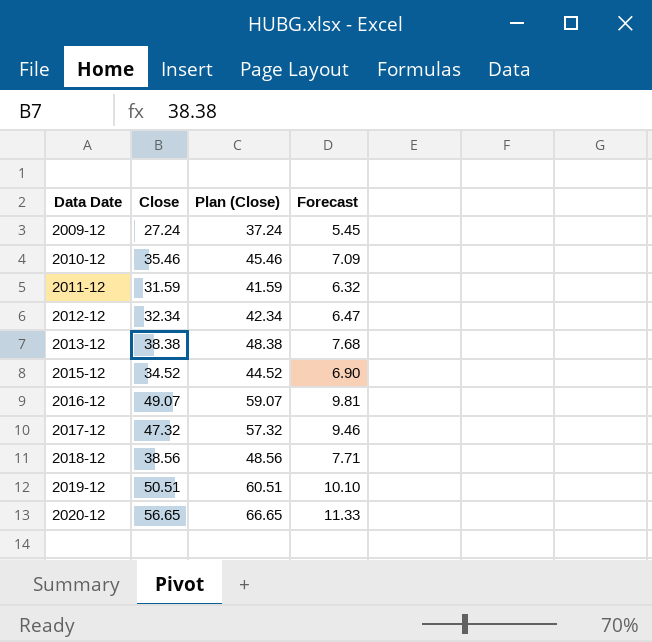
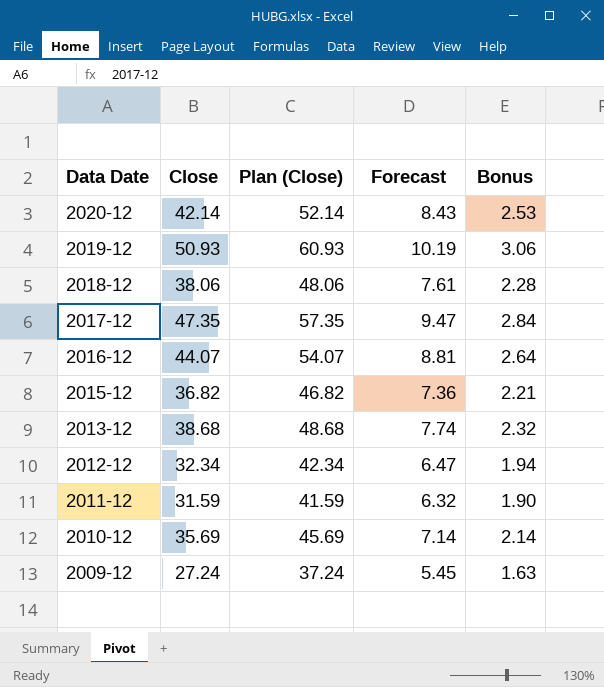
row order: Data Date ascending -> Data Date descending
column Bonus | formula: none -> [Close] * 0.06
2020-12 | Close: 56.65 -> 42.14
2020-12 | Plan (Close): 66.65 -> 52.14
2020-12 | Forecast: 11.33 -> 8.43
2019-12 | Close: 50.51 -> 50.93
2019-12 | Plan (Close): 60.51 -> 60.93
2019-12 | Forecast: 10.10 -> 10.19
2018-12 | Close: 38.56 -> 38.06
2018-12 | Plan (Close): 48.56 -> 48.06
2018-12 | Forecast: 7.71 -> 7.61
2017-12 | Close: 47.32 -> 47.35
2017-12 | Plan (Close): 57.32 -> 57.35
2017-12 | Forecast: 9.46 -> 9.47
2016-12 | Close: 49.07 -> 44.07
2016-12 | Plan (Close): 59.07 -> 54.07
2016-12 | Forecast: 9.81 -> 8.81
2015-12 | Close: 34.52 -> 36.82
2015-12 | Plan (Close): 44.52 -> 46.82
2015-12 | Forecast: 6.90 -> 7.36
2013-12 | Close: 38.38 -> 38.68
2013-12 | Plan (Close): 48.38 -> 48.68
2013-12 | Forecast: 7.68 -> 7.74
2010-12 | Close: 35.46 -> 35.69
2010-12 | Plan (Close): 45.46 -> 45.69
2010-12 | Forecast: 7.09 -> 7.14

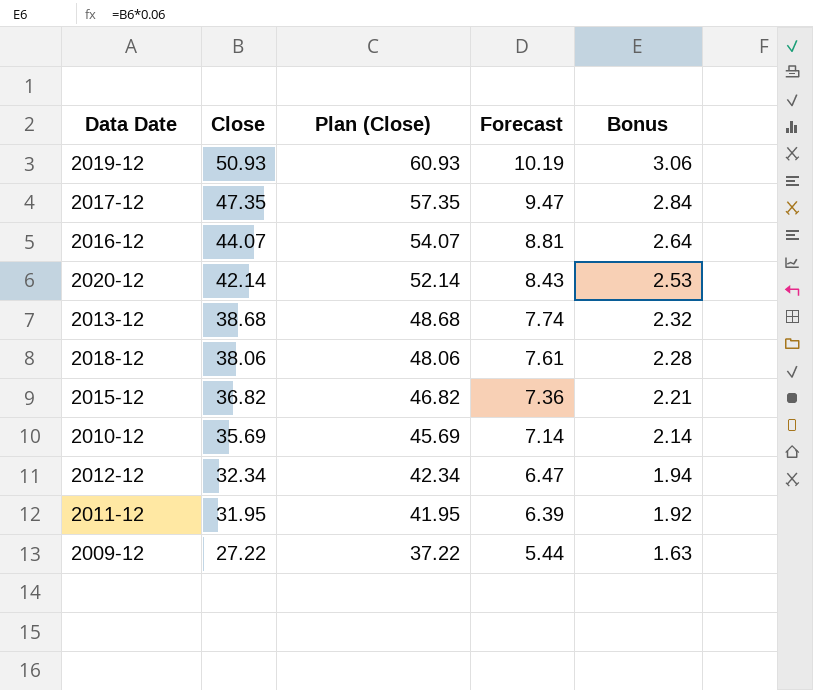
row order: Data Date descending -> Close descending
2011-12 | Close: 31.59 -> 31.95
2011-12 | Plan (Close): 41.59 -> 41.95
2011-12 | Forecast: 6.32 -> 6.39
2011-12 | Bonus: 1.90 -> 1.92
2009-12 | Close: 27.24 -> 27.22
2009-12 | Plan (Close): 37.24 -> 37.22
2009-12 | Forecast: 5.45 -> 5.44

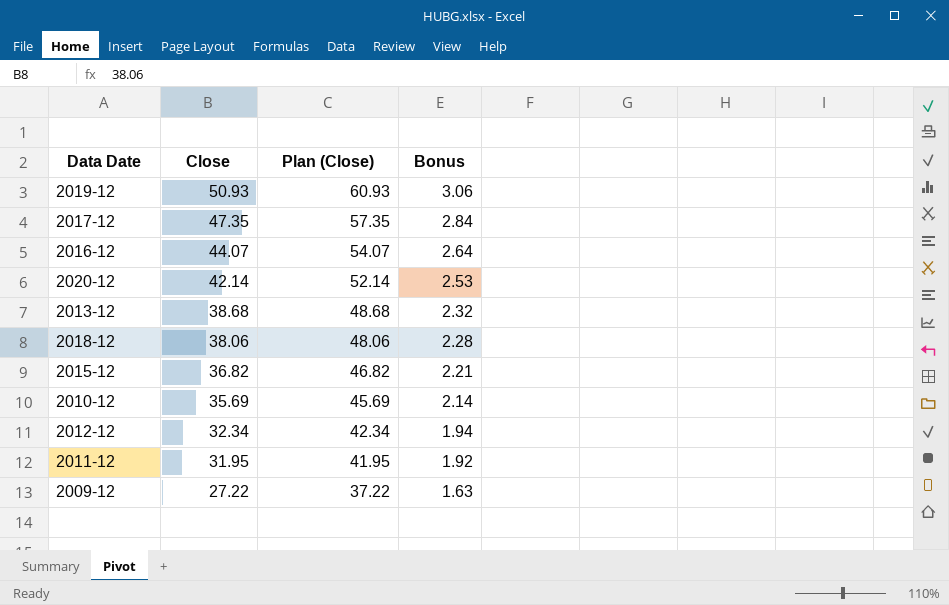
column Forecast | formula: [Close] * 0.2 -> none

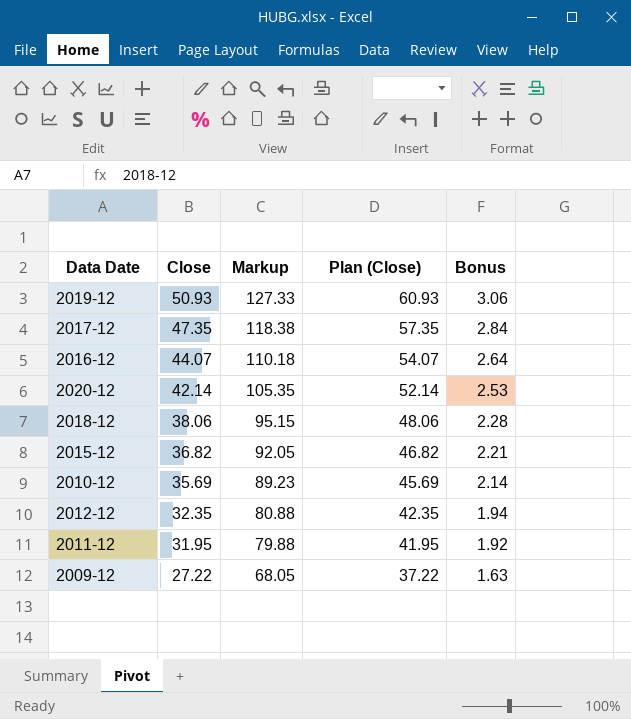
column Markup | formula: none -> [Close] * 2.5
row 2013-12: 38.68 | 48.68 | 2.32 -> none
2012-12 | Close: 32.34 -> 32.35
2012-12 | Plan (Close): 42.34 -> 42.35

